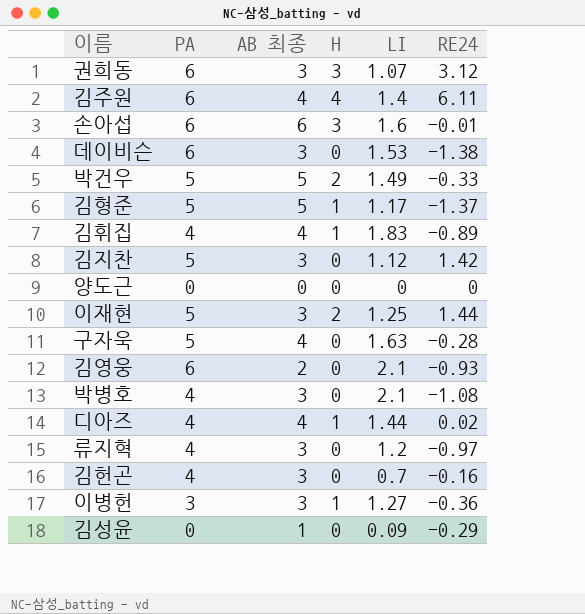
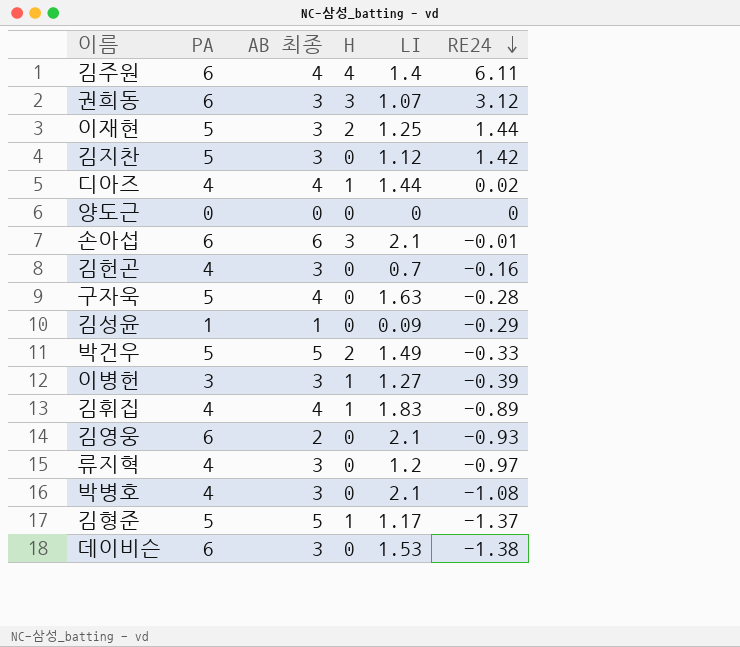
row order: none -> RE24 descending
손아섭 | LI: 1.6 -> 2.1
김성윤 | PA: 0 -> 1
이병헌 | RE24: -0.36 -> -0.39

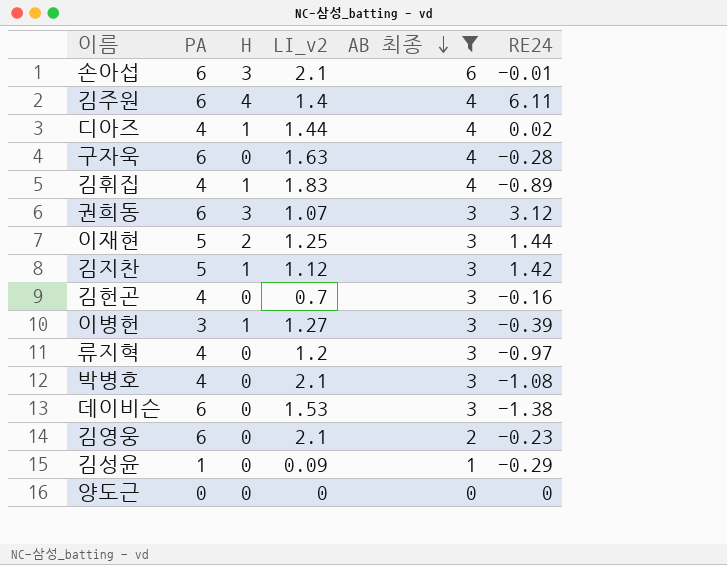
filter: none -> AB 최종 != 5
row order: RE24 descending -> AB 최종 descending
column name: LI -> LI_v2
column AB 최종 | position: 3 -> 5
구자욱 | PA: 5 -> 6
김지찬 | H: 0 -> 1
김영웅 | RE24: -0.93 -> -0.23

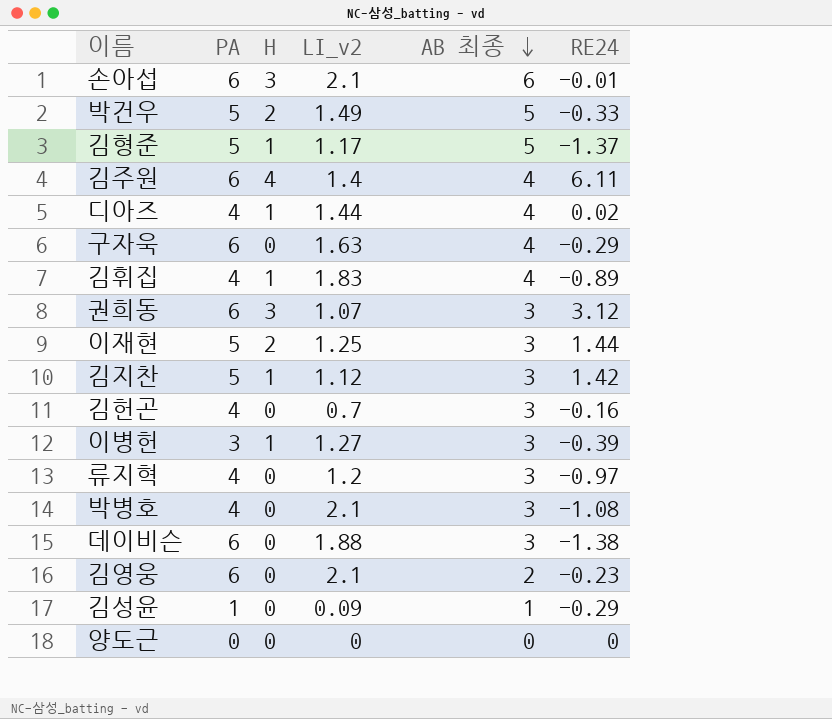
filter: AB 최종 != 5 -> none
구자욱 | RE24: -0.28 -> -0.29
데이비슨 | LI_v2: 1.53 -> 1.88

